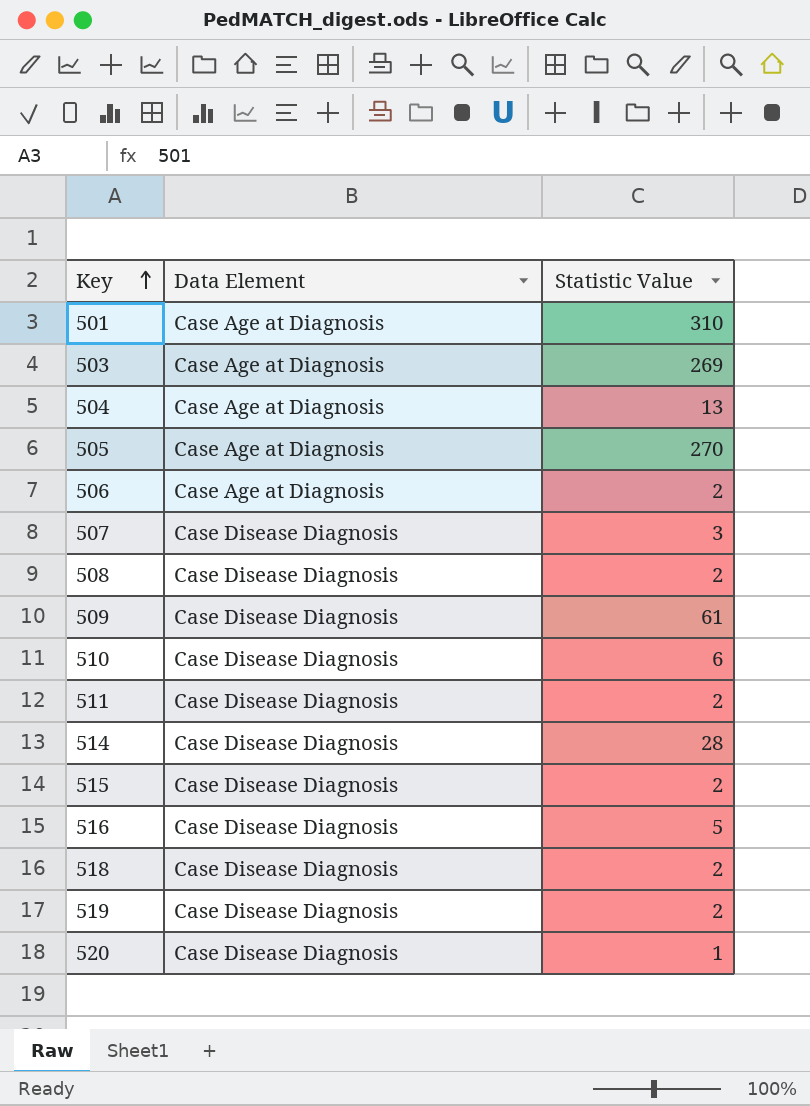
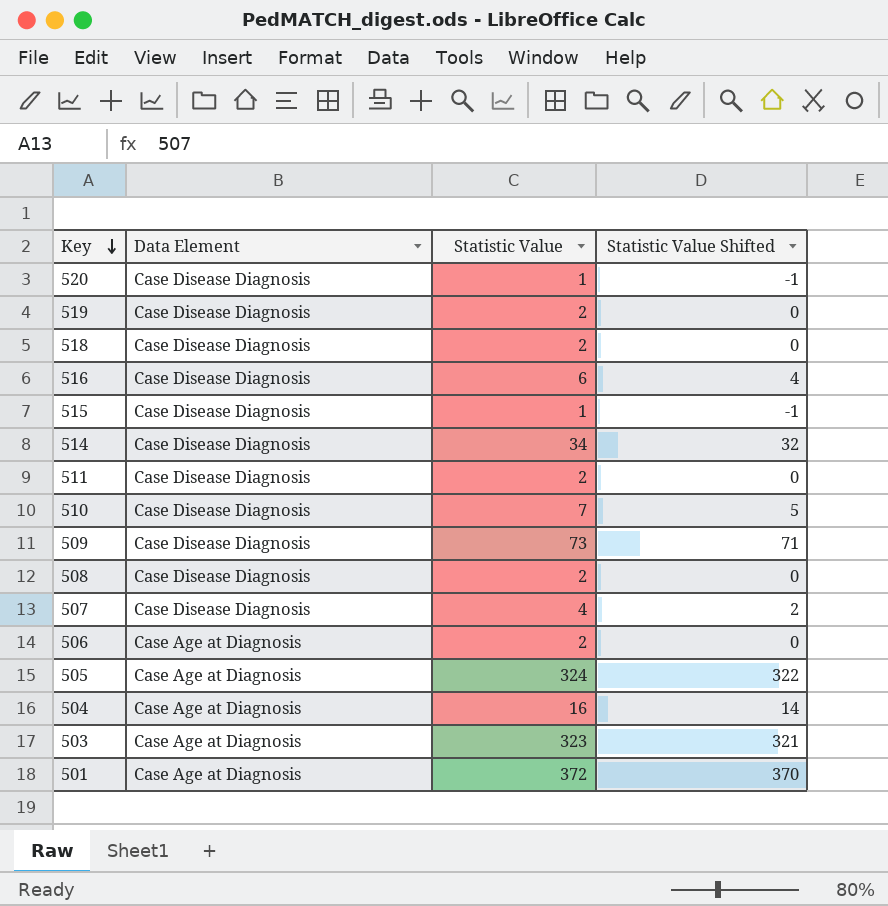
row order: Key ascending -> Key descending
column Statistic Value Shifted | formula: none -> [Statistic Value] - 2
516 | Statistic Value: 5 -> 6
515 | Statistic Value: 2 -> 1
514 | Statistic Value: 28 -> 34
510 | Statistic Value: 6 -> 7
509 | Statistic Value: 61 -> 73
507 | Statistic Value: 3 -> 4
505 | Statistic Value: 270 -> 324
504 | Statistic Value: 13 -> 16
503 | Statistic Value: 269 -> 323
501 | Statistic Value: 310 -> 372

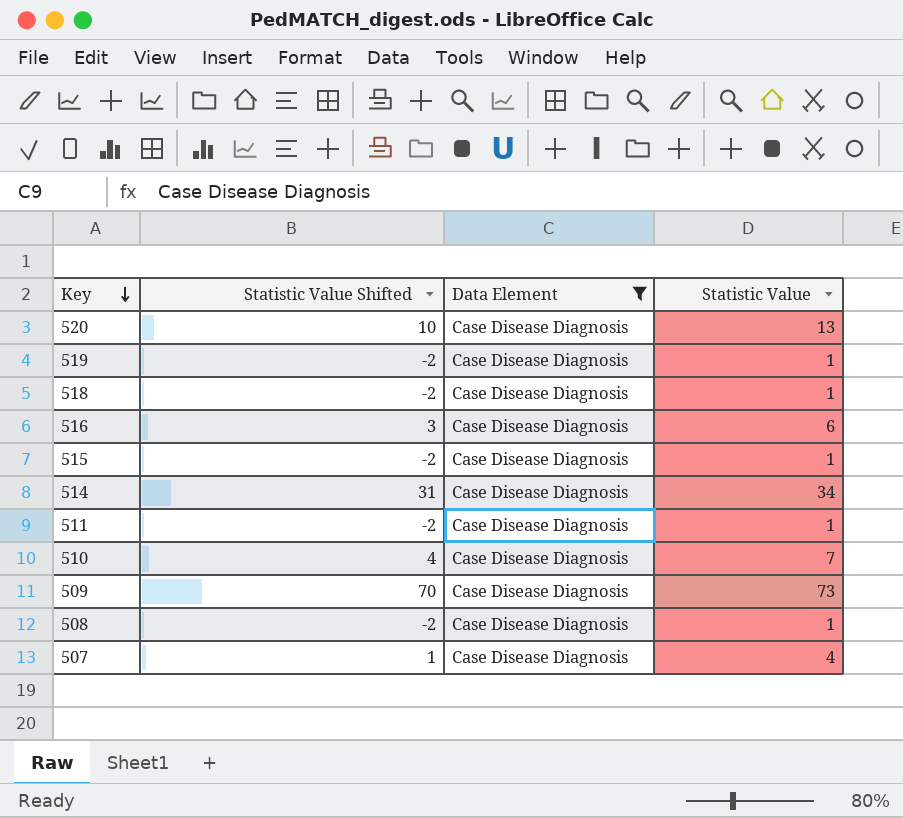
filter: none -> Data Element = Case Disease Diagnosis
column Statistic Value Shifted | formula: [Statistic Value] - 2 -> [Statistic Value] - 3
column Statistic Value Shifted | position: 4 -> 2
520 | Statistic Value: 1 -> 13
519 | Statistic Value: 2 -> 1
518 | Statistic Value: 2 -> 1
511 | Statistic Value: 2 -> 1
508 | Statistic Value: 2 -> 1

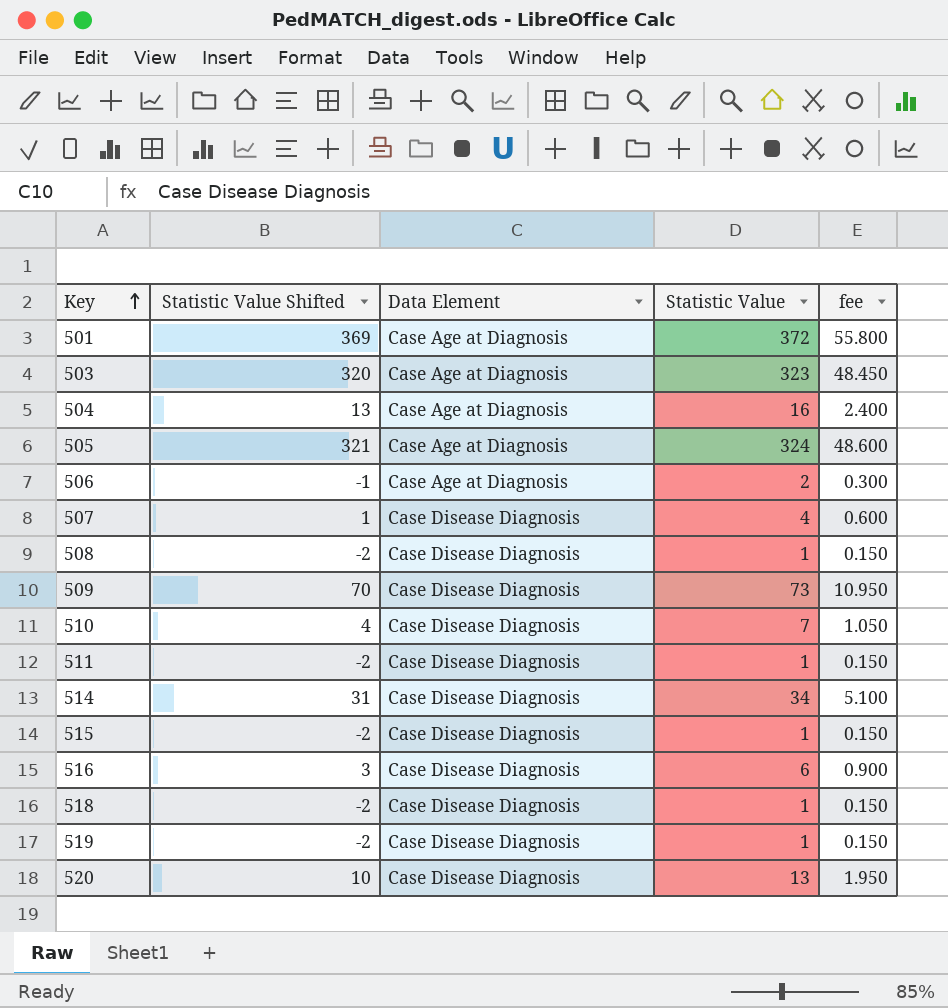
filter: Data Element = Case Disease Diagnosis -> none
row order: Key descending -> Key ascending
column fee | formula: none -> [Statistic Value] * 0.15

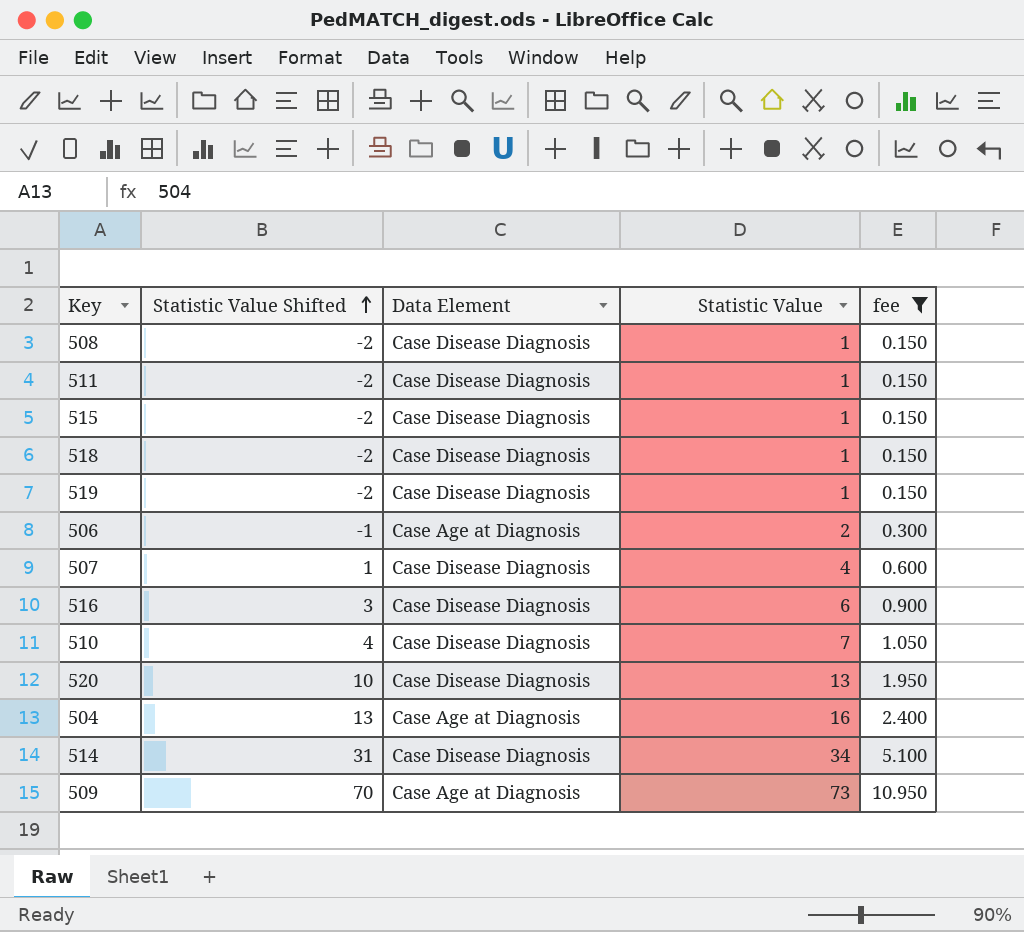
filter: none -> fee <= 10.950
row order: Key ascending -> Statistic Value Shifted ascending
509 | Data Element: Case Disease Diagnosis -> Case Age at Diagnosis

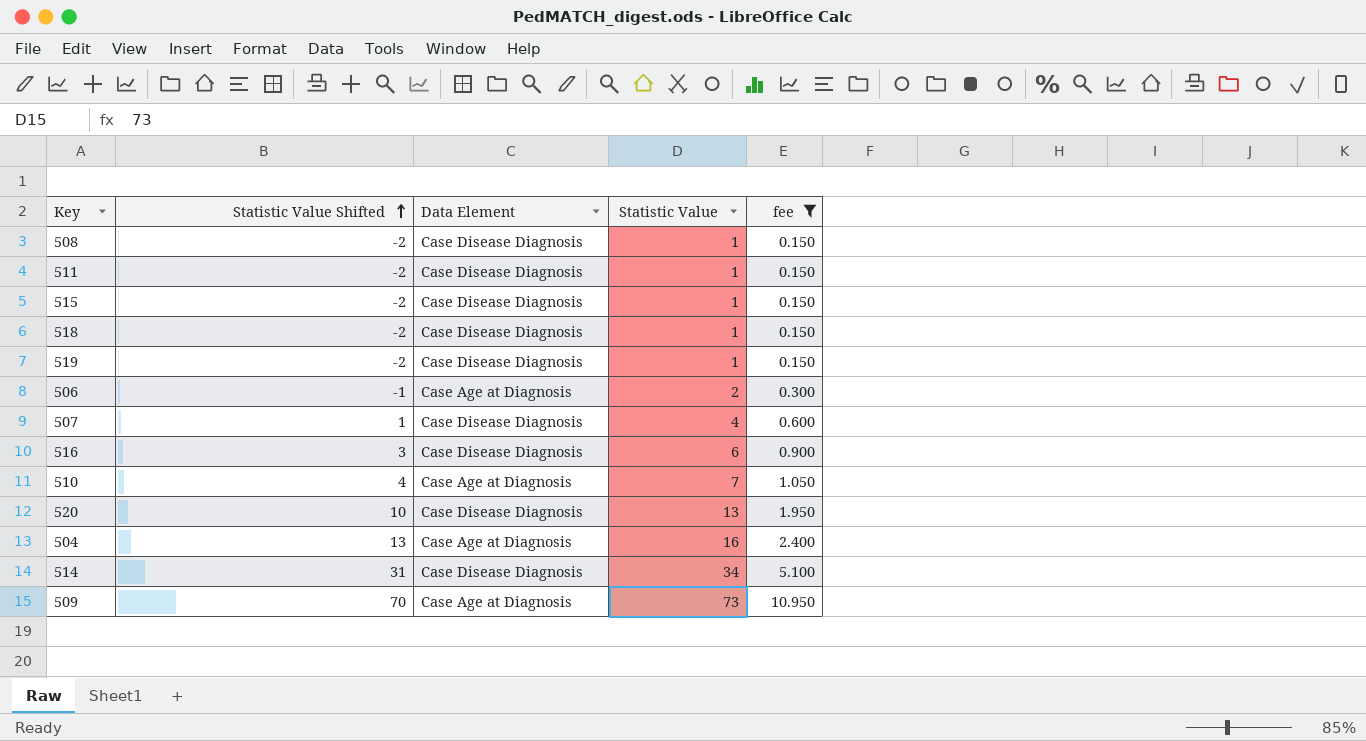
510 | Data Element: Case Disease Diagnosis -> Case Age at Diagnosis

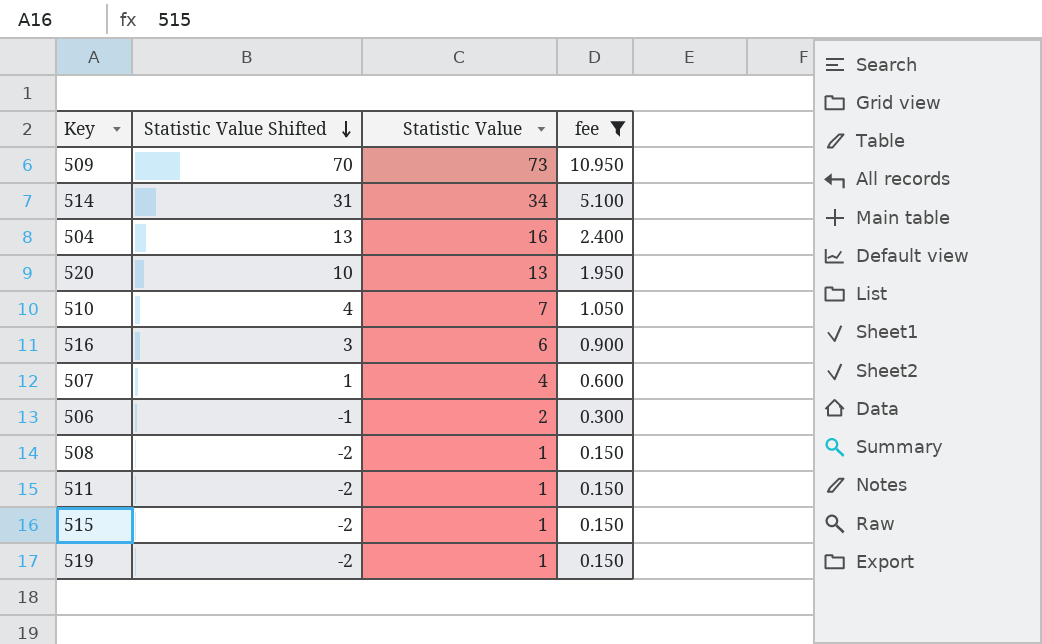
row order: Statistic Value Shifted ascending -> Statistic Value Shifted descending
column Data Element | position: 3 -> none
row 518: -2 | Case Disease Diagnosis | 1 | 0.150 -> none

